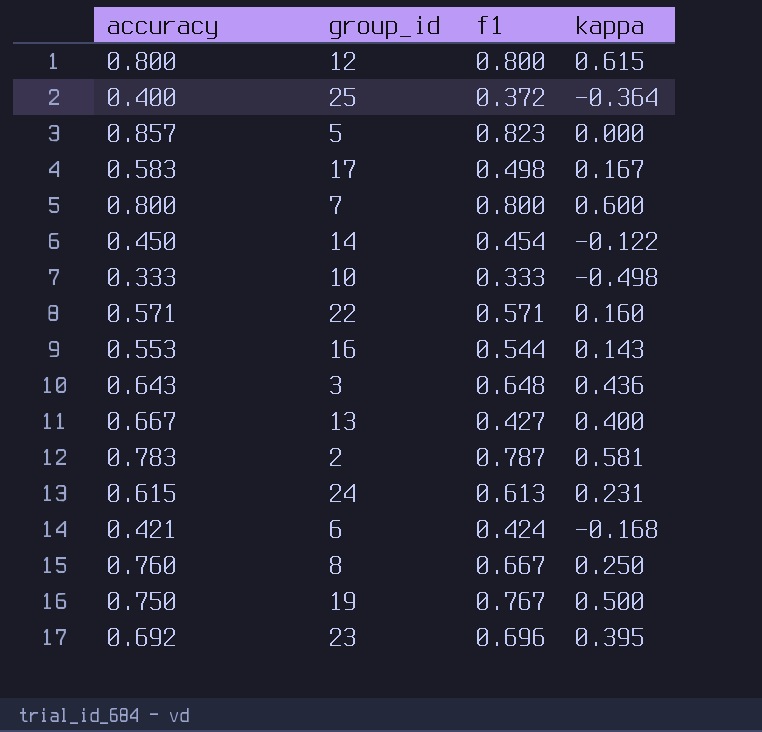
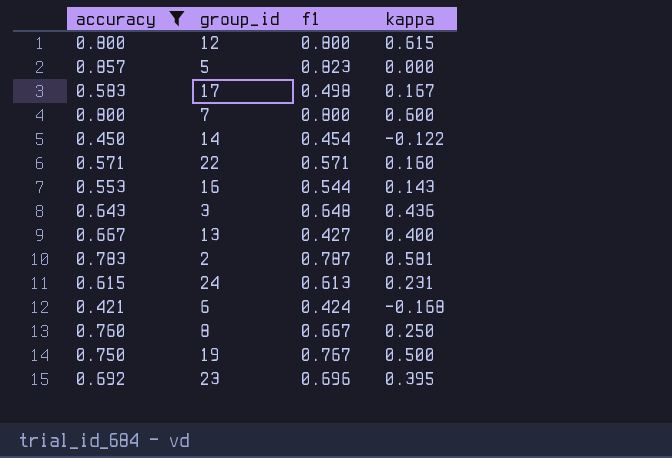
filter: none -> accuracy >= 0.421

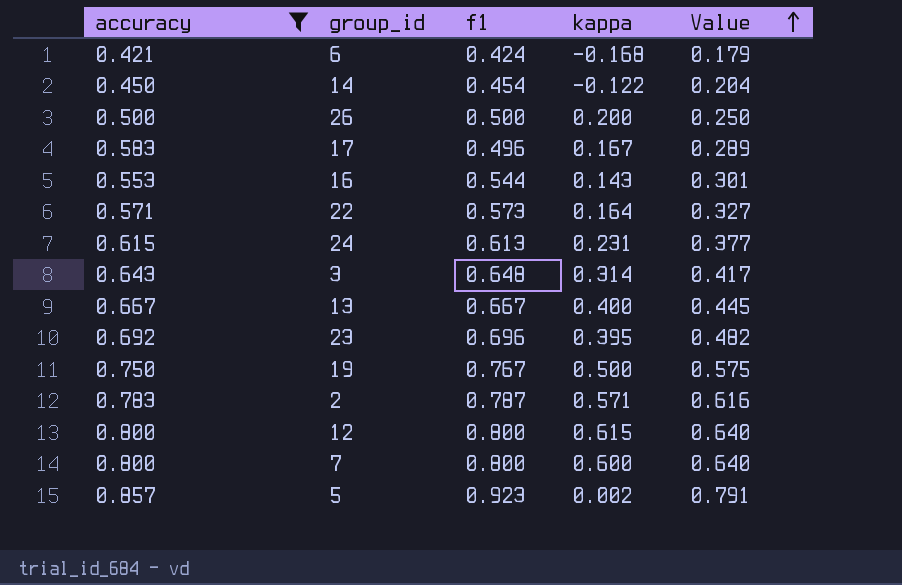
row order: none -> Value ascending
column Value | formula: none -> [accuracy] * [f1]
row 8: 0.760 | 0.667 | 0.250 -> none
row 26: none -> 0.500 | 0.500 | 0.200 | 0.250
17 | f1: 0.498 -> 0.496
22 | f1: 0.571 -> 0.573
22 | kappa: 0.160 -> 0.164
3 | kappa: 0.436 -> 0.314
13 | f1: 0.427 -> 0.667
2 | kappa: 0.581 -> 0.571
5 | f1: 0.823 -> 0.923
5 | kappa: 0.000 -> 0.002

